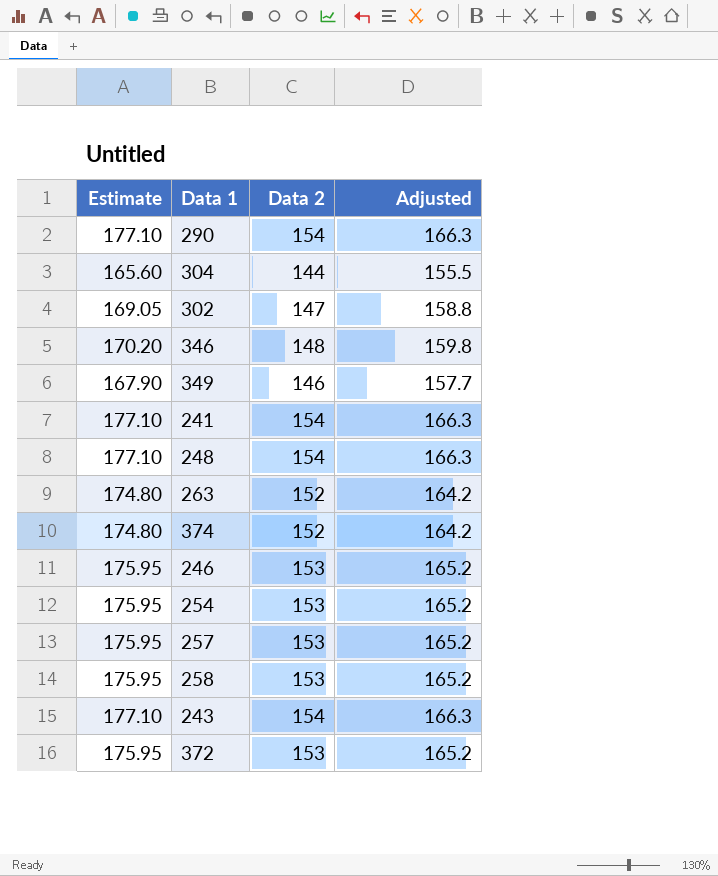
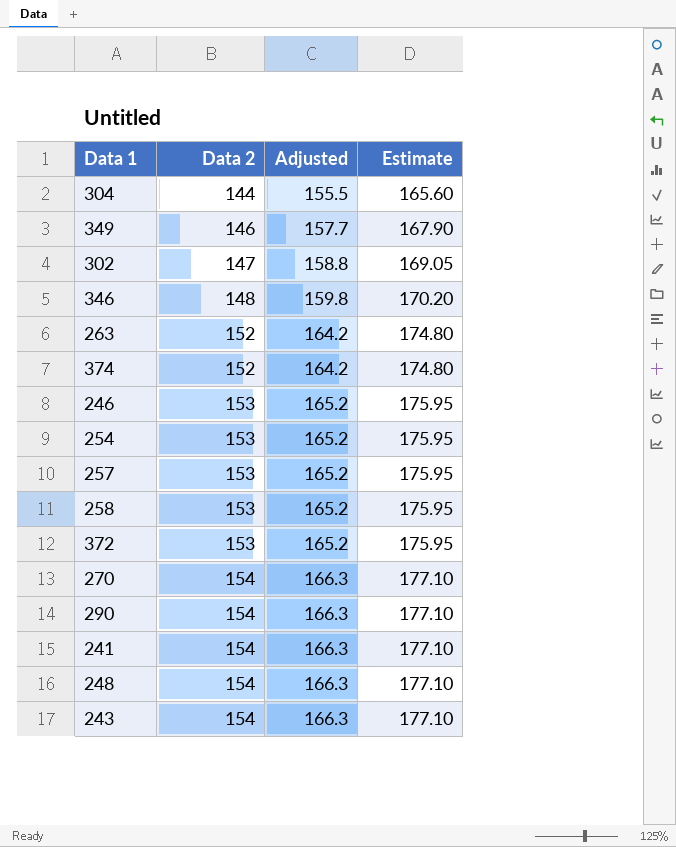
row order: none -> Data 2 ascending
column Estimate | position: 1 -> 4
row 270: none -> 154 | 166.3 | 177.10

